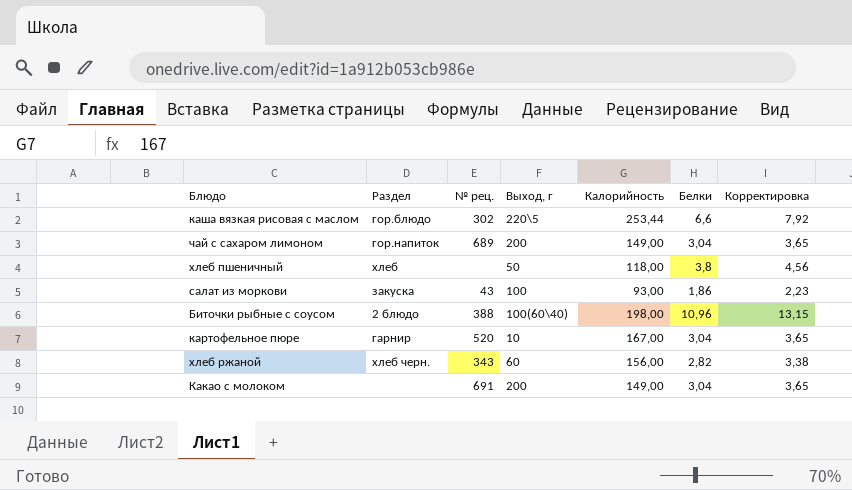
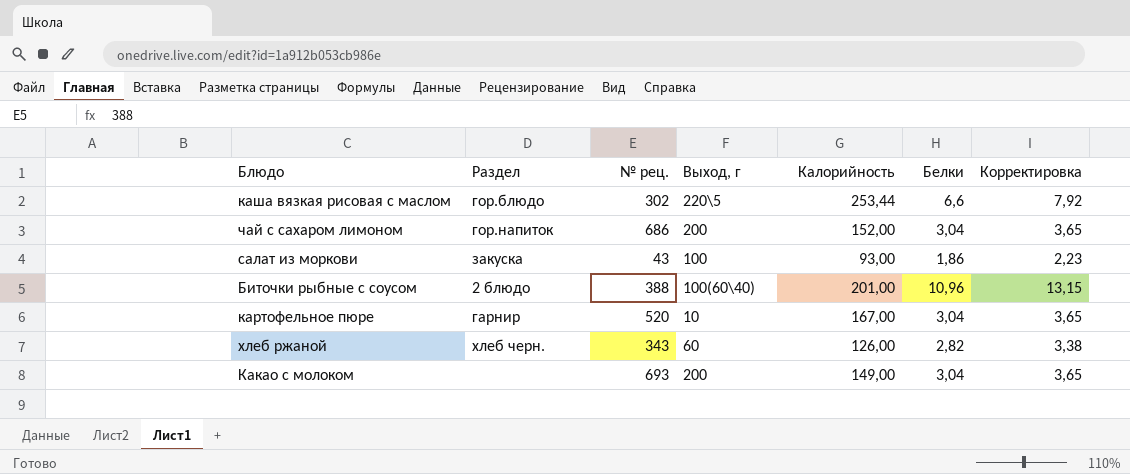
row хлеб пшеничный: хлеб | none | 50 | 118,00 | 3,8 | 4,56 -> none
чай с сахаром лимоном | № рец.: 689 -> 686
чай с сахаром лимоном | Калорийность: 149,00 -> 152,00
Биточки рыбные с соусом | Калорийность: 198,00 -> 201,00
хлеб ржаной | Калорийность: 156,00 -> 126,00
Какао с молоком | № рец.: 691 -> 693

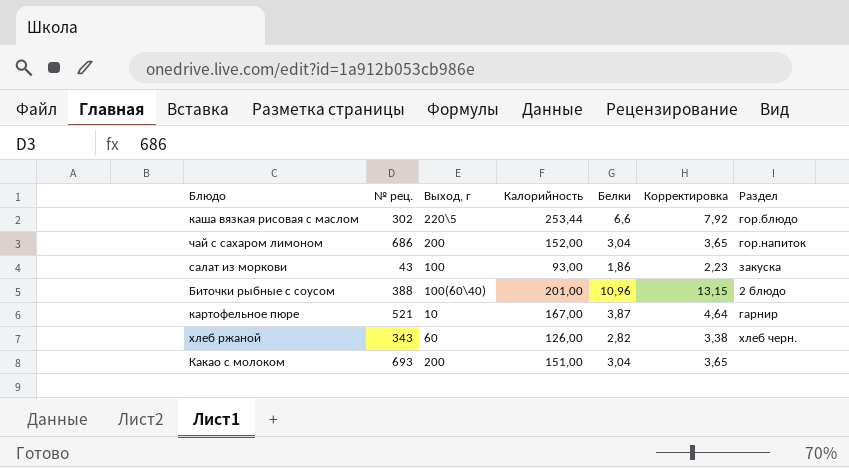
column Раздел | position: 2 -> 7
картофельное пюре | № рец.: 520 -> 521
картофельное пюре | Белки: 3,04 -> 3,87
картофельное пюре | Корректировка: 3,65 -> 4,64
Какао с молоком | Калорийность: 149,00 -> 151,00

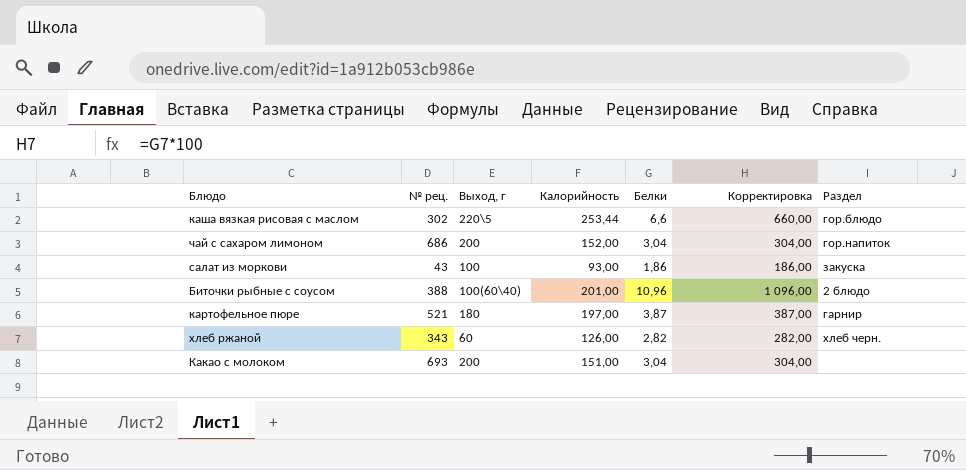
column Корректировка | formula: [Белки] * 1,2 -> [Белки] * 100
картофельное пюре | Выход, г: 10 -> 180
картофельное пюре | Калорийность: 167,00 -> 197,00

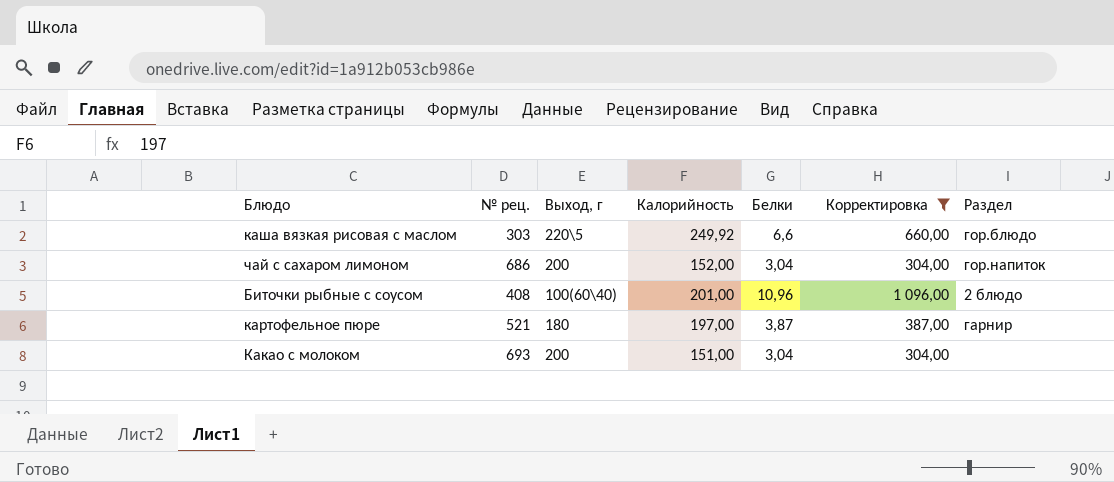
filter: none -> Корректировка >= 304,00
каша вязкая рисовая с маслом | № рец.: 302 -> 303
каша вязкая рисовая с маслом | Калорийность: 253,44 -> 249,92
Биточки рыбные с соусом | № рец.: 388 -> 408

